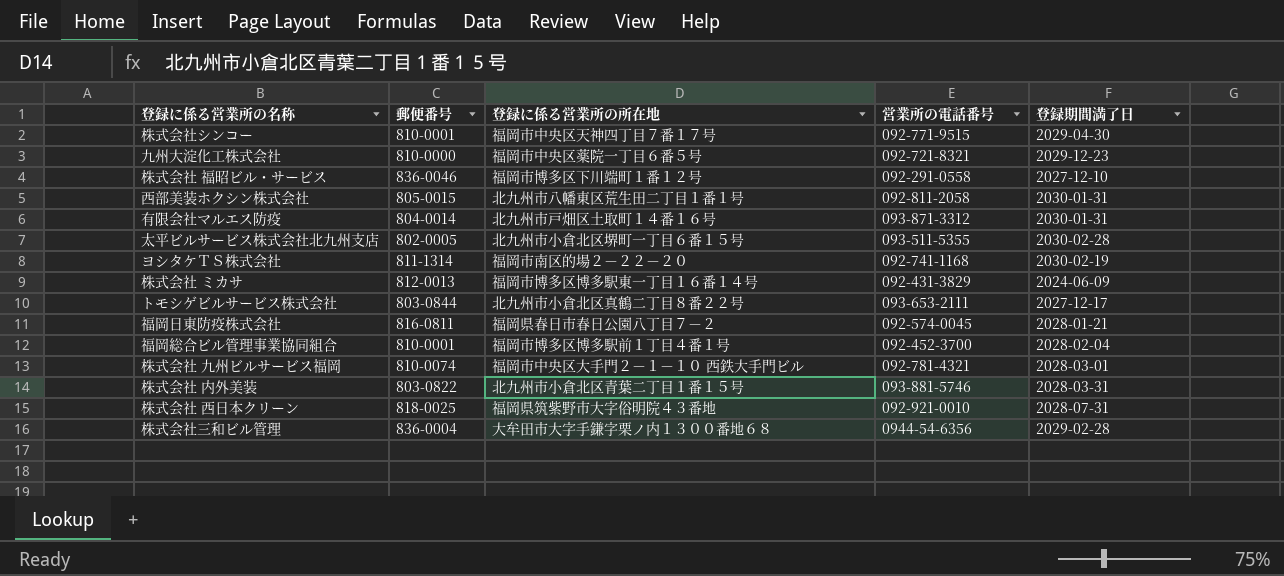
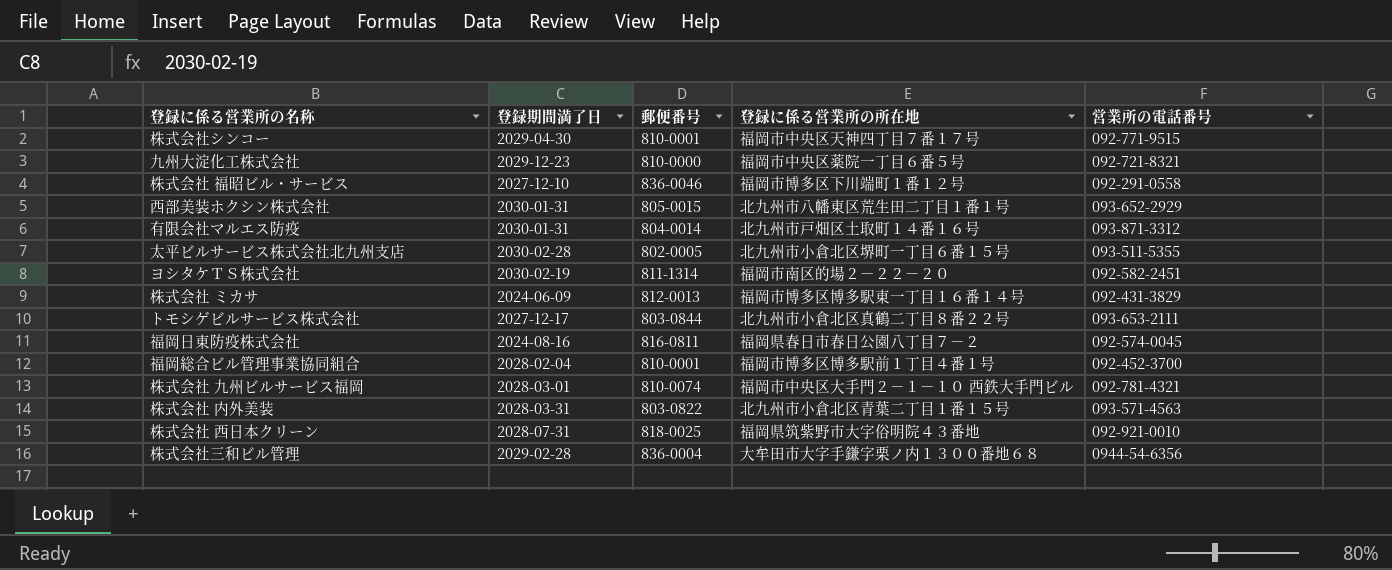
column 登録期間満了日 | position: 5 -> 2
西部美装ホクシン株式会社 | 営業所の電話番号: 092-811-2058 -> 093-652-2929
ヨシタケＴＳ株式会社 | 営業所の電話番号: 092-741-1168 -> 092-582-2451
福岡日東防疫株式会社 | 登録期間満了日: 2028-01-21 -> 2024-08-16
株式会社 内外美装 | 営業所の電話番号: 093-881-5746 -> 093-571-4563

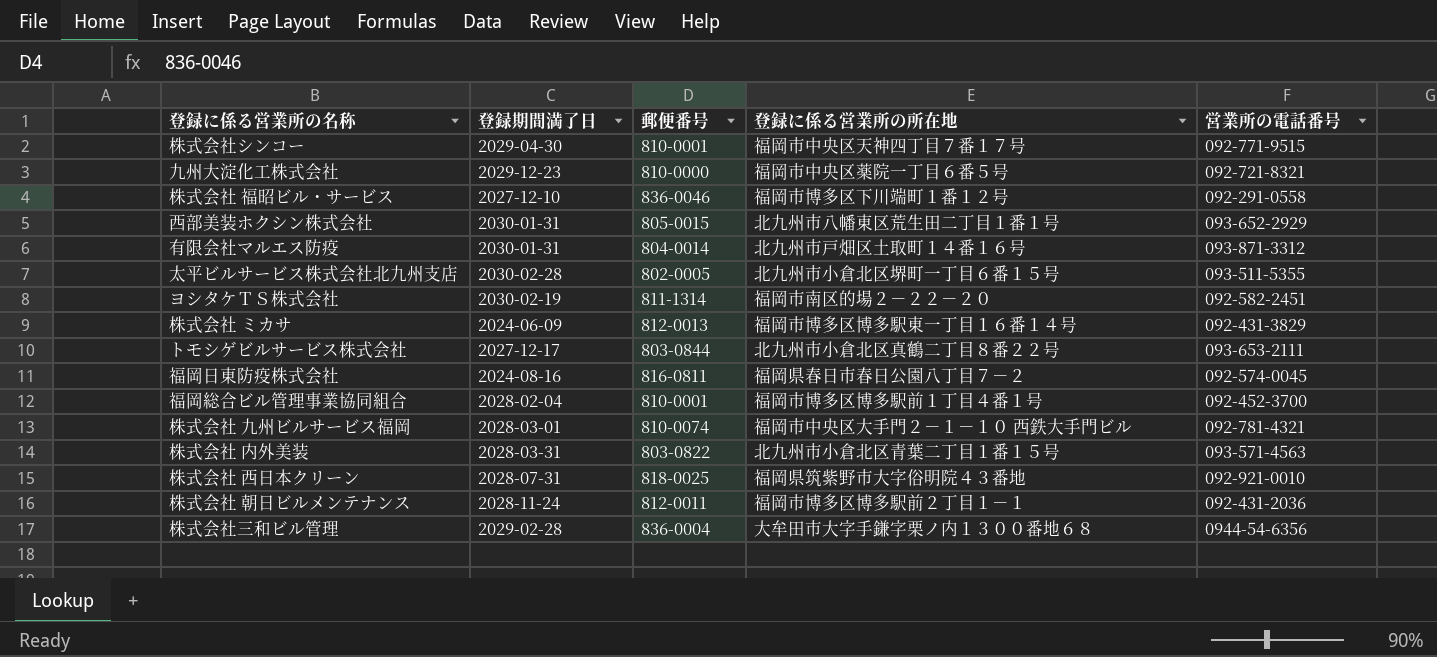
row 株式会社 朝日ビルメンテナンス: none -> 2028-11-24 | 812-0011 | 福岡市博多区博多駅前２丁目１－１ | 092-431-2036

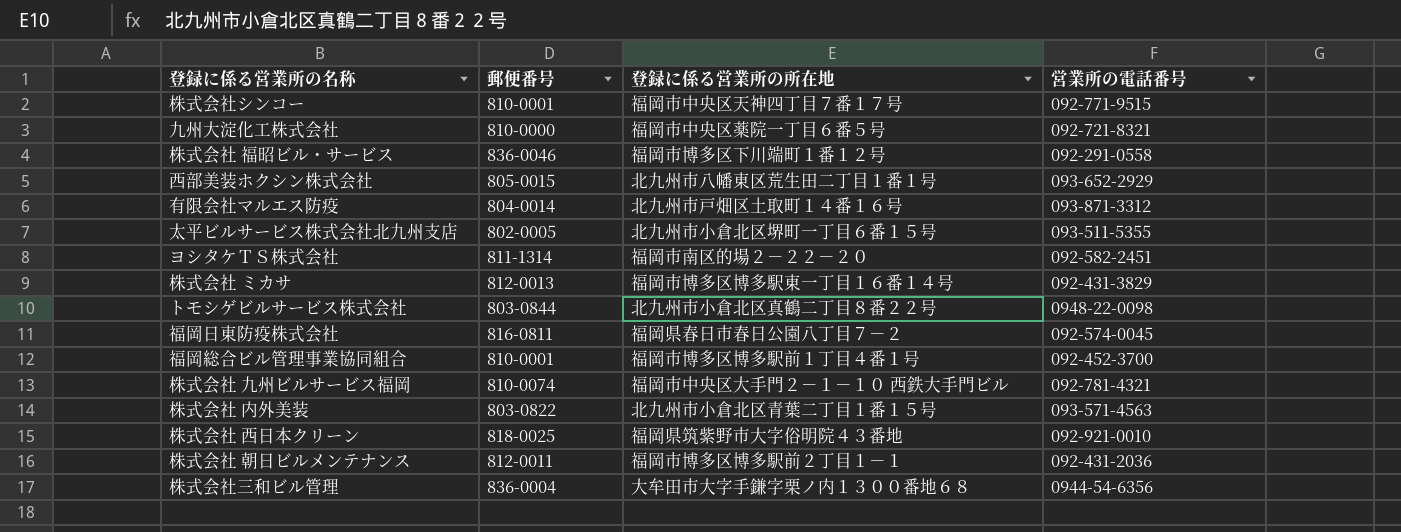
column 登録期間満了日 | position: 2 -> none
トモシゲビルサービス株式会社 | 営業所の電話番号: 093-653-2111 -> 0948-22-0098

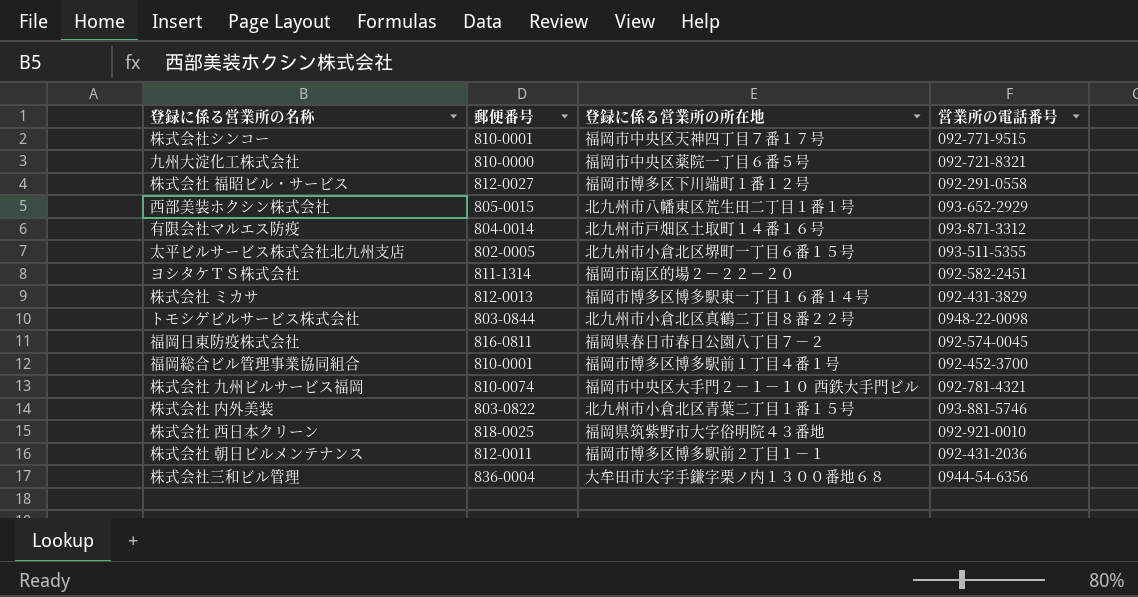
株式会社 福昭ビル・サービス | 郵便番号: 836-0046 -> 812-0027
株式会社 内外美装 | 営業所の電話番号: 093-571-4563 -> 093-881-5746

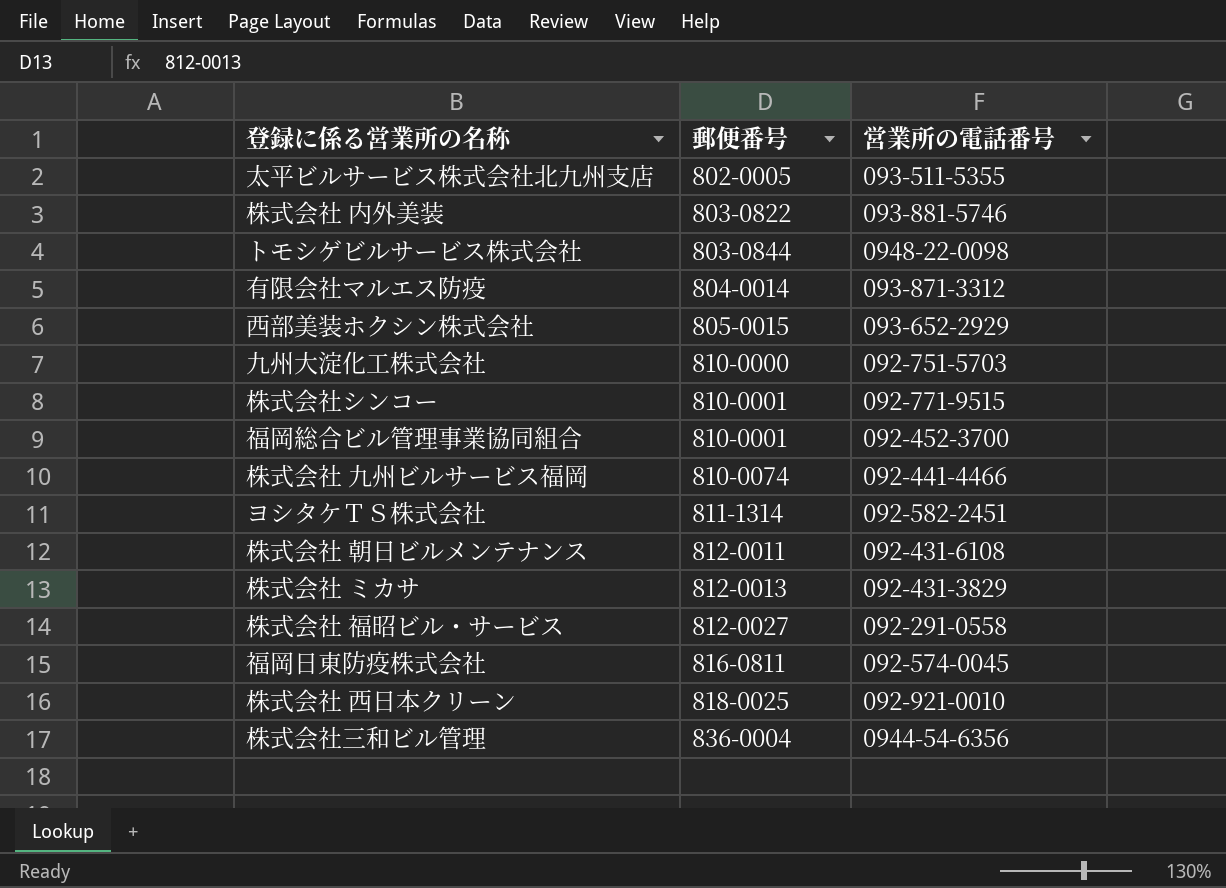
row order: none -> 郵便番号 ascending
column 登録に係る営業所の所在地 | position: 3 -> none
九州大淀化工株式会社 | 営業所の電話番号: 092-721-8321 -> 092-751-5703
株式会社 九州ビルサービス福岡 | 営業所の電話番号: 092-781-4321 -> 092-441-4466
株式会社 朝日ビルメンテナンス | 営業所の電話番号: 092-431-2036 -> 092-431-6108

